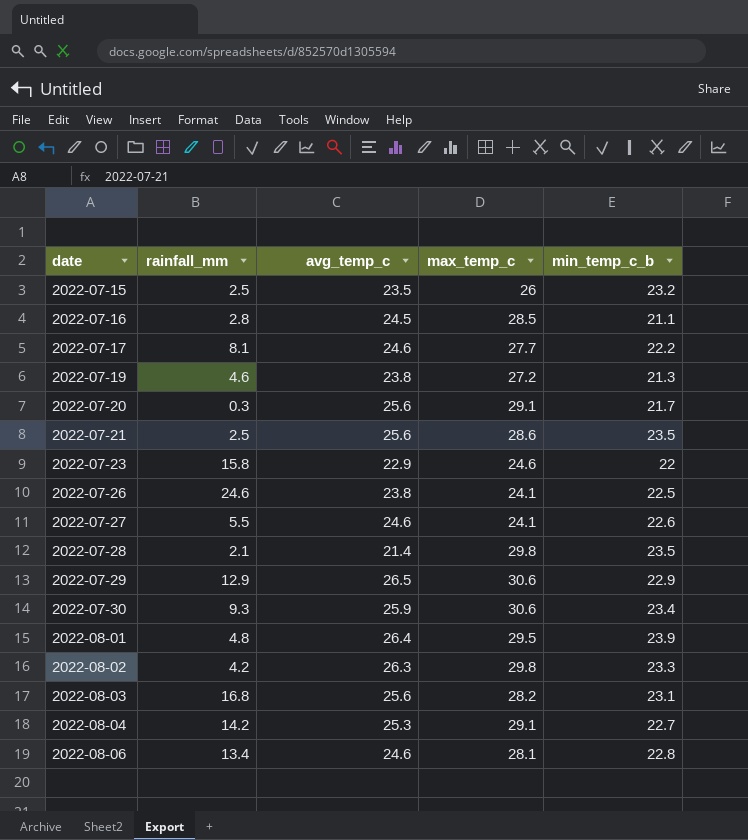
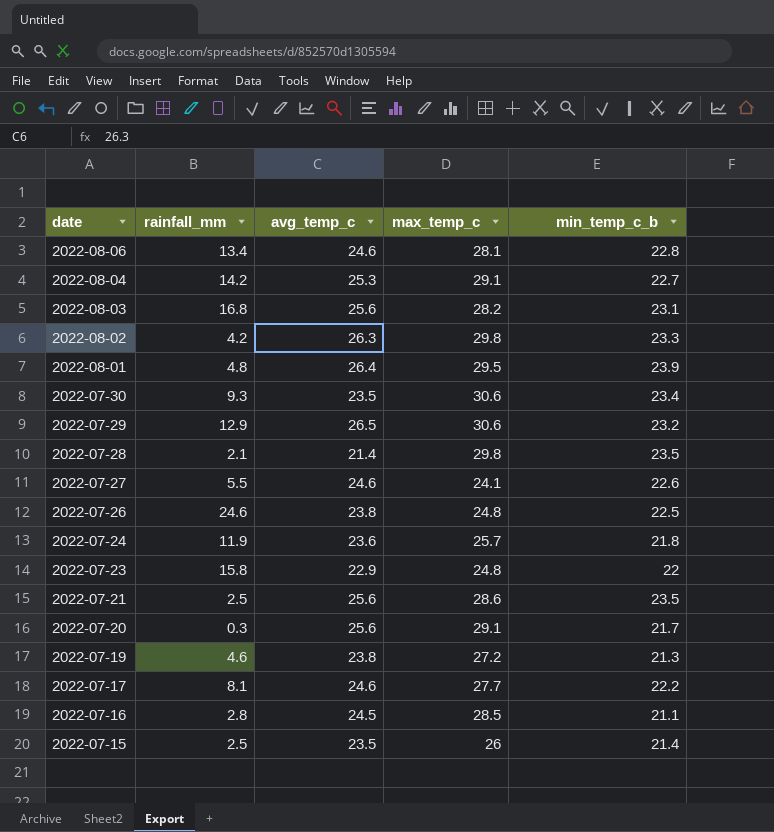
row order: date ascending -> date descending
2022-07-30 | avg_temp_c: 25.9 -> 23.5
2022-07-29 | min_temp_c_b: 22.9 -> 23.2
2022-07-26 | max_temp_c: 24.1 -> 24.8
row 2022-07-24: none -> 11.9 | 23.6 | 25.7 | 21.8
2022-07-23 | max_temp_c: 24.6 -> 24.8
2022-07-15 | min_temp_c_b: 23.2 -> 21.4

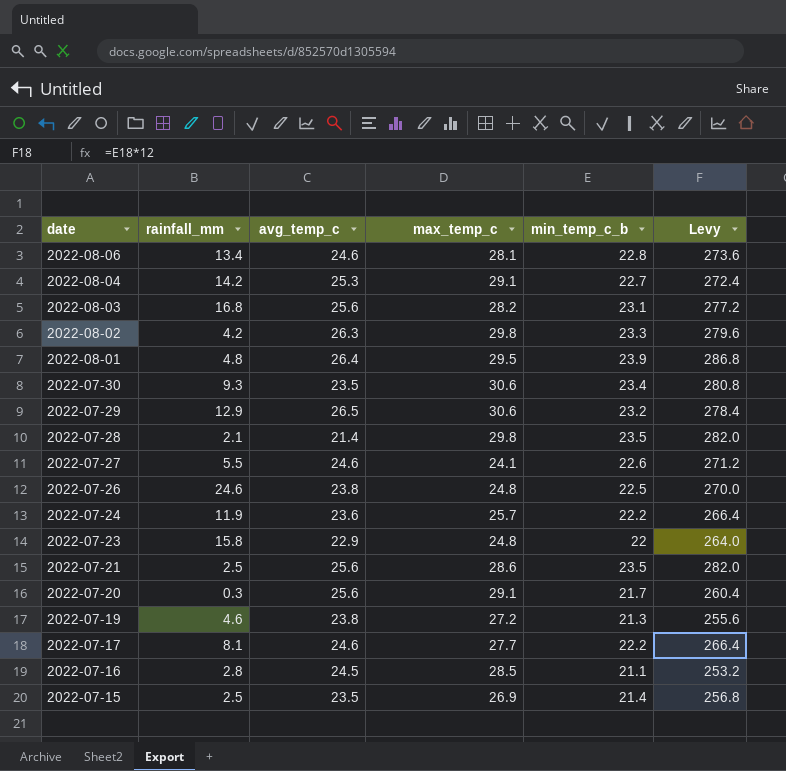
column Levy | formula: none -> [min_temp_c_b] * 12
2022-07-24 | min_temp_c_b: 21.8 -> 22.2
2022-07-15 | max_temp_c: 26 -> 26.9

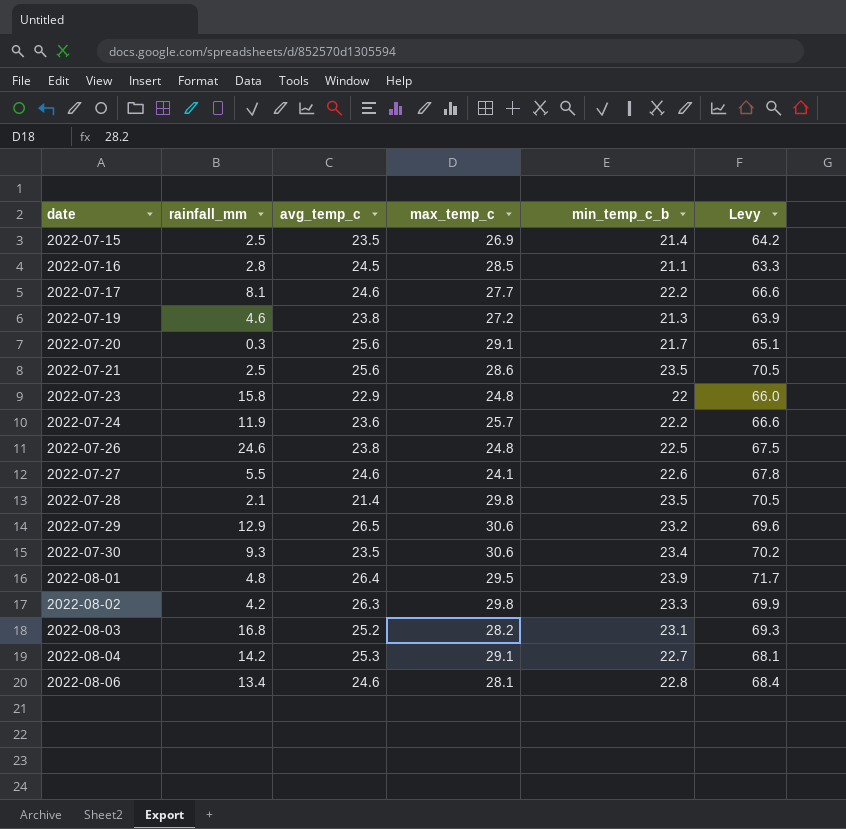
row order: date descending -> date ascending
column Levy | formula: [min_temp_c_b] * 12 -> [min_temp_c_b] * 3
2022-08-03 | avg_temp_c: 25.6 -> 25.2

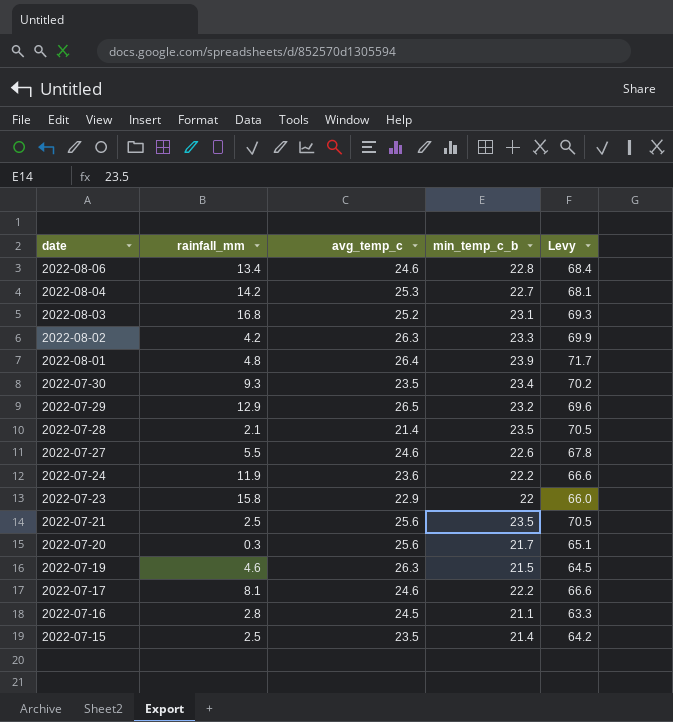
row order: date ascending -> date descending
column max_temp_c | position: 4 -> none
row 2022-07-26: 24.6 | 23.8 | 24.8 | 22.5 | 67.5 -> none
2022-07-19 | avg_temp_c: 23.8 -> 26.3
2022-07-19 | min_temp_c_b: 21.3 -> 21.5
2022-07-19 | Levy: 63.9 -> 64.5

